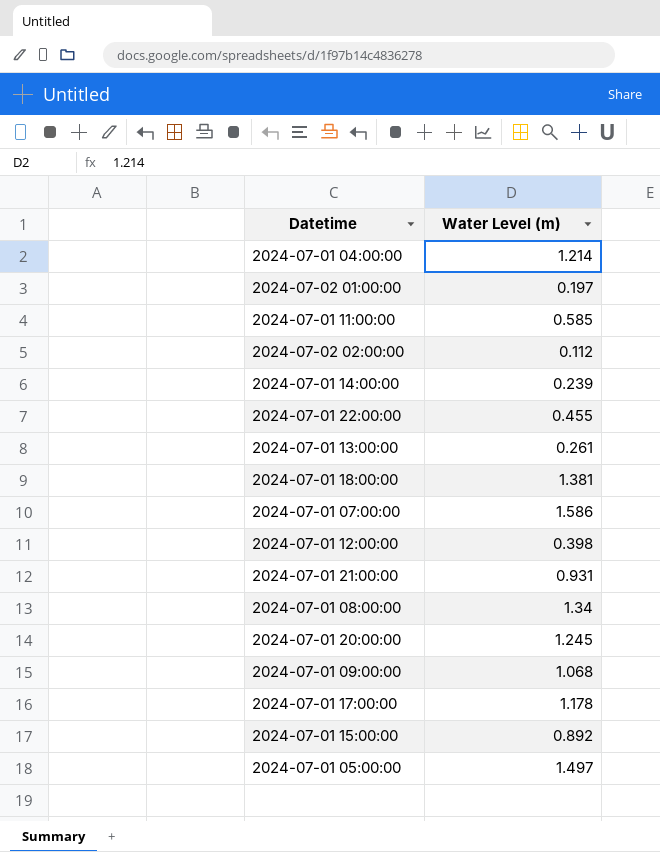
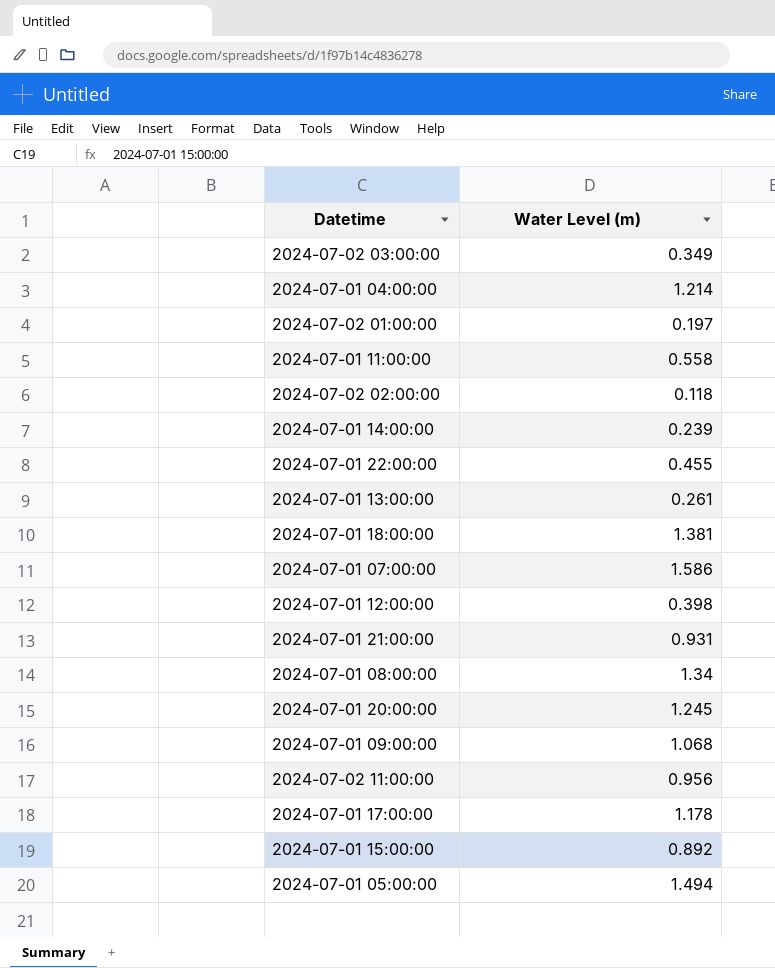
row 2024-07-02 03:00:00: none -> 0.349
2024-07-01 11:00:00 | Water Level (m): 0.585 -> 0.558
2024-07-02 02:00:00 | Water Level (m): 0.112 -> 0.118
row 2024-07-02 11:00:00: none -> 0.956
2024-07-01 05:00:00 | Water Level (m): 1.497 -> 1.494

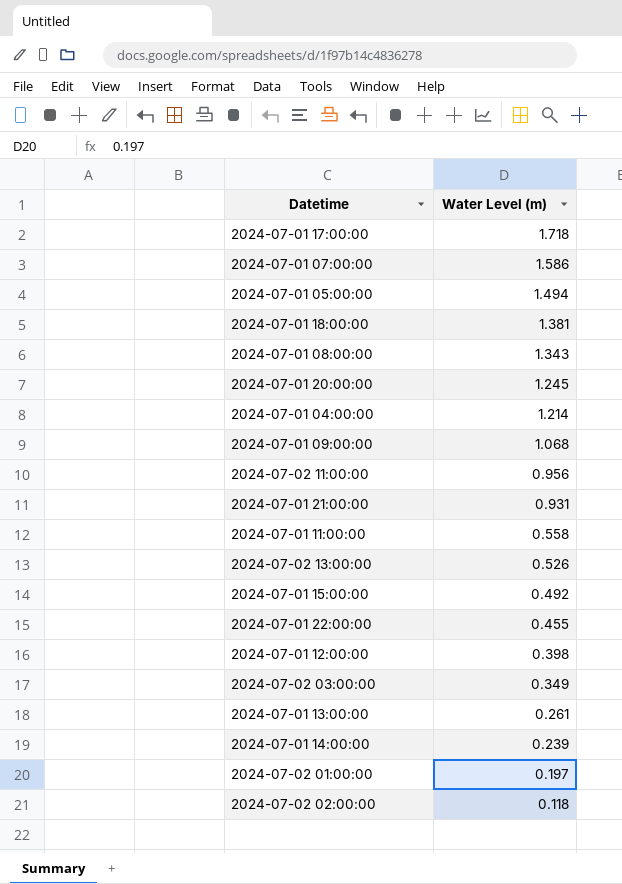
row order: none -> Water Level (m) descending
2024-07-01 17:00:00 | Water Level (m): 1.178 -> 1.718
2024-07-01 08:00:00 | Water Level (m): 1.34 -> 1.343
row 2024-07-02 13:00:00: none -> 0.526
2024-07-01 15:00:00 | Water Level (m): 0.892 -> 0.492

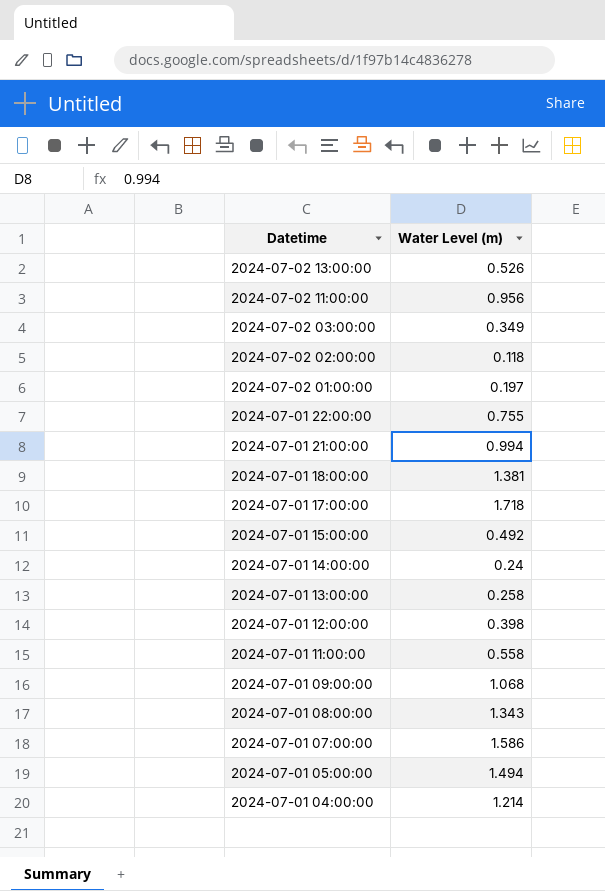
row order: Water Level (m) descending -> Datetime descending
row 2024-07-01 20:00:00: 1.245 -> none
2024-07-01 22:00:00 | Water Level (m): 0.455 -> 0.755
2024-07-01 21:00:00 | Water Level (m): 0.931 -> 0.994
2024-07-01 14:00:00 | Water Level (m): 0.239 -> 0.24
2024-07-01 13:00:00 | Water Level (m): 0.261 -> 0.258

